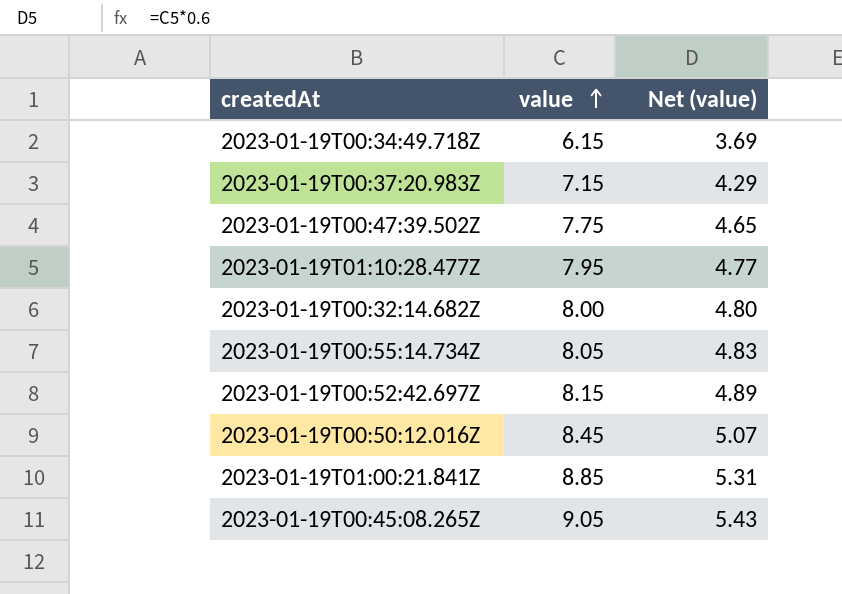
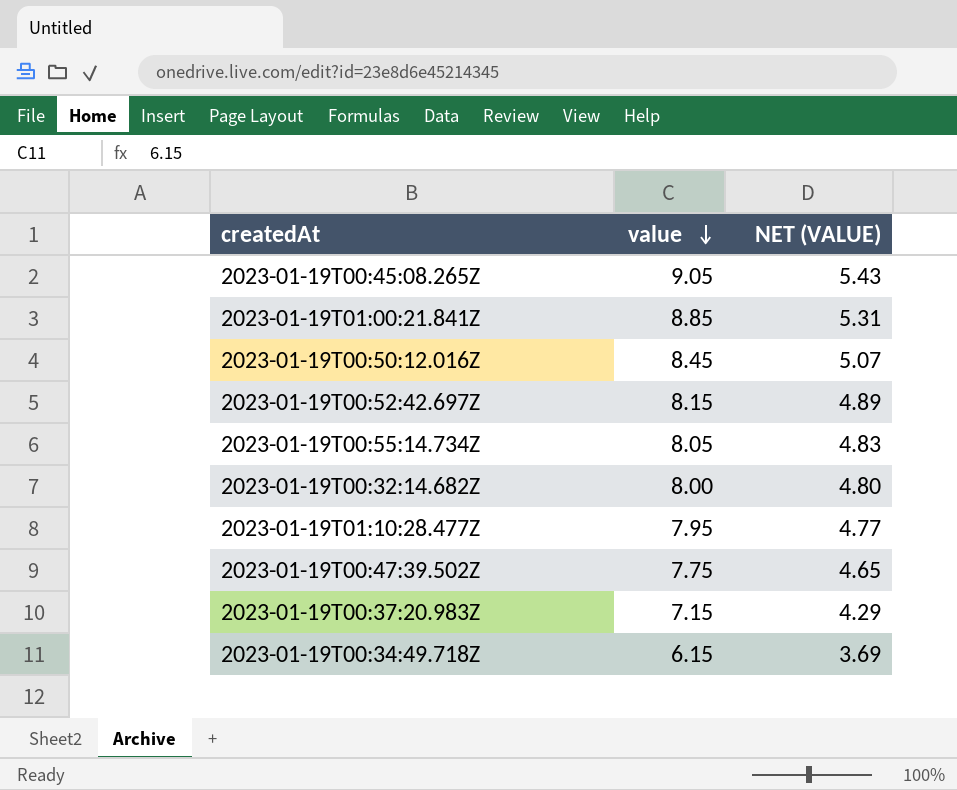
row order: value ascending -> value descending
column name: Net (value) -> NET (VALUE)

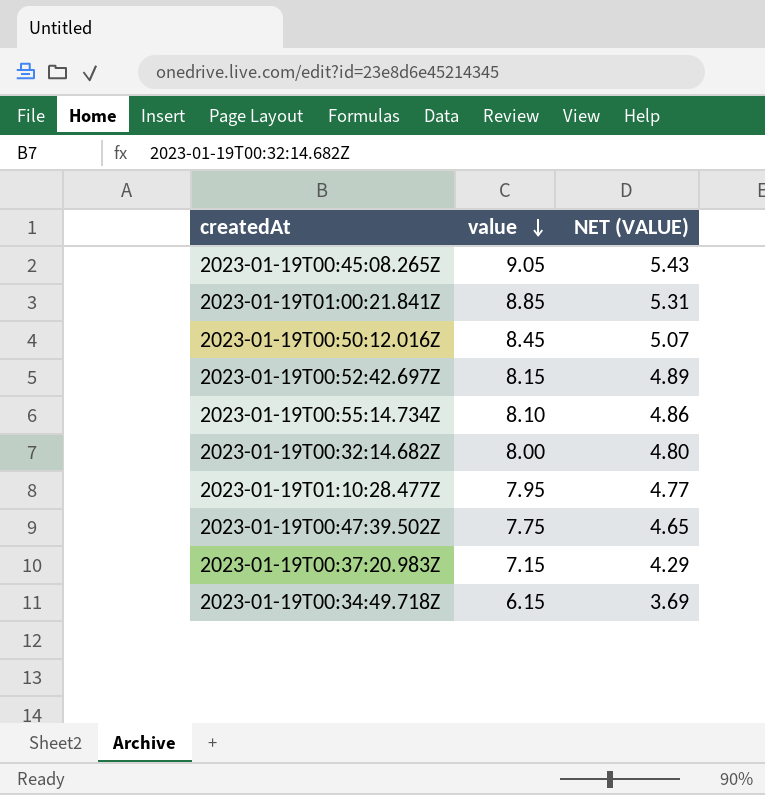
2023-01-19T00:55:14.734Z | value: 8.05 -> 8.10
2023-01-19T00:55:14.734Z | NET (VALUE): 4.83 -> 4.86

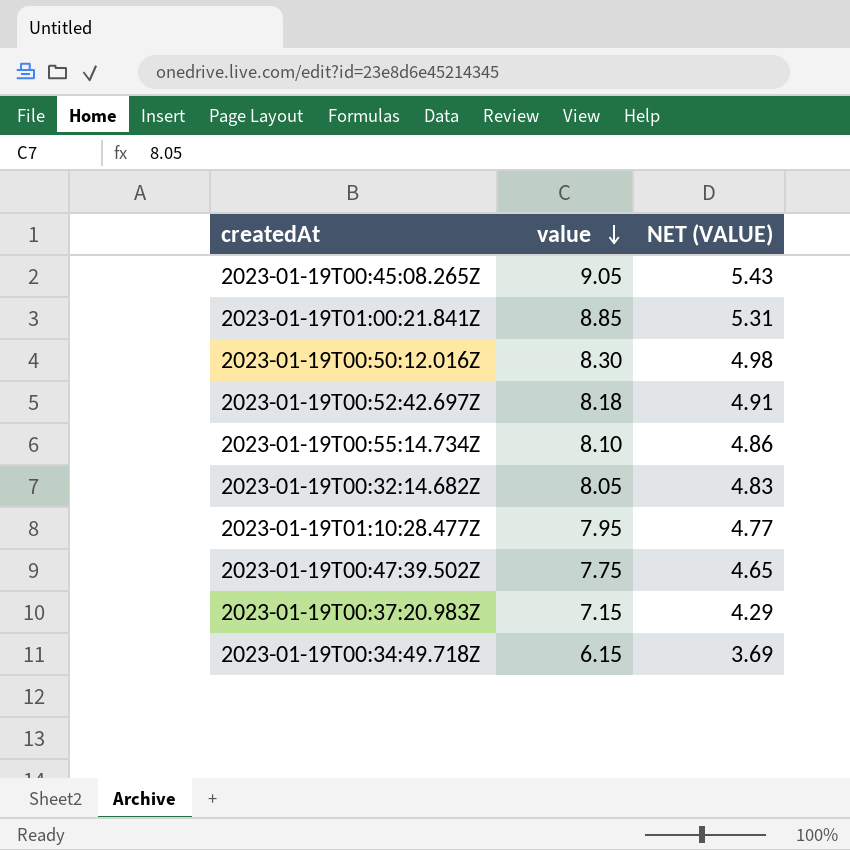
2023-01-19T00:50:12.016Z | value: 8.45 -> 8.30
2023-01-19T00:50:12.016Z | NET (VALUE): 5.07 -> 4.98
2023-01-19T00:52:42.697Z | value: 8.15 -> 8.18
2023-01-19T00:52:42.697Z | NET (VALUE): 4.89 -> 4.91
2023-01-19T00:32:14.682Z | value: 8.00 -> 8.05
2023-01-19T00:32:14.682Z | NET (VALUE): 4.80 -> 4.83

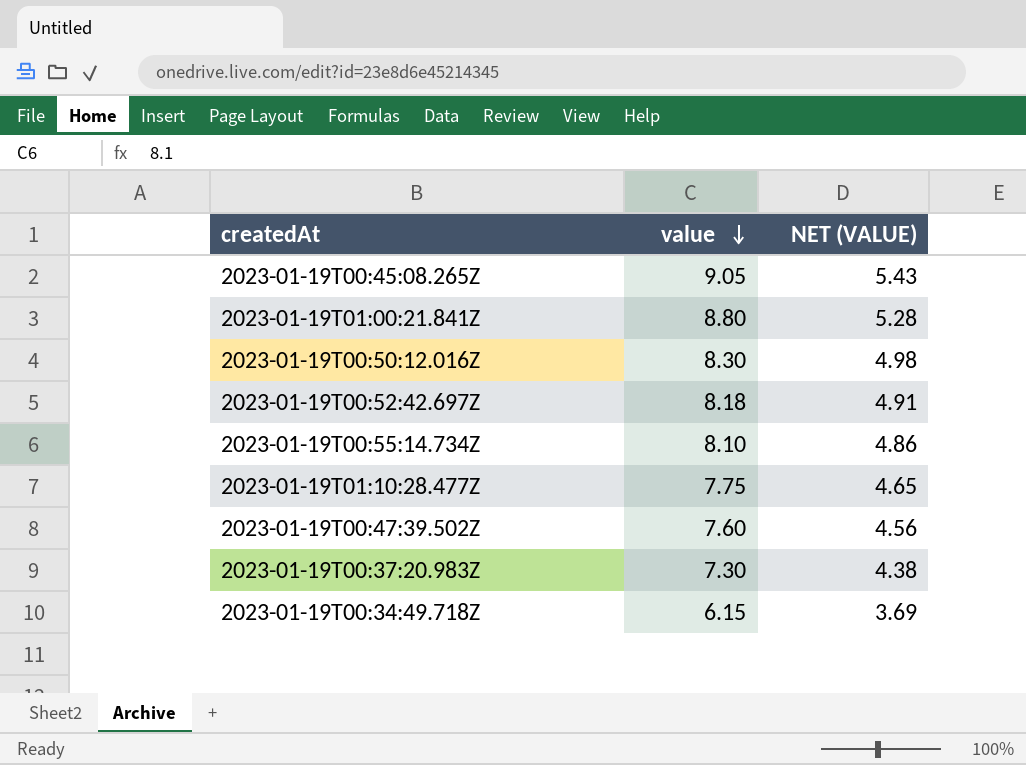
row 2023-01-19T00:32:14.682Z: 8.05 | 4.83 -> none
2023-01-19T01:00:21.841Z | value: 8.85 -> 8.80
2023-01-19T01:00:21.841Z | NET (VALUE): 5.31 -> 5.28
2023-01-19T01:10:28.477Z | value: 7.95 -> 7.75
2023-01-19T01:10:28.477Z | NET (VALUE): 4.77 -> 4.65
2023-01-19T00:47:39.502Z | value: 7.75 -> 7.60
2023-01-19T00:47:39.502Z | NET (VALUE): 4.65 -> 4.56
2023-01-19T00:37:20.983Z | value: 7.15 -> 7.30
2023-01-19T00:37:20.983Z | NET (VALUE): 4.29 -> 4.38

